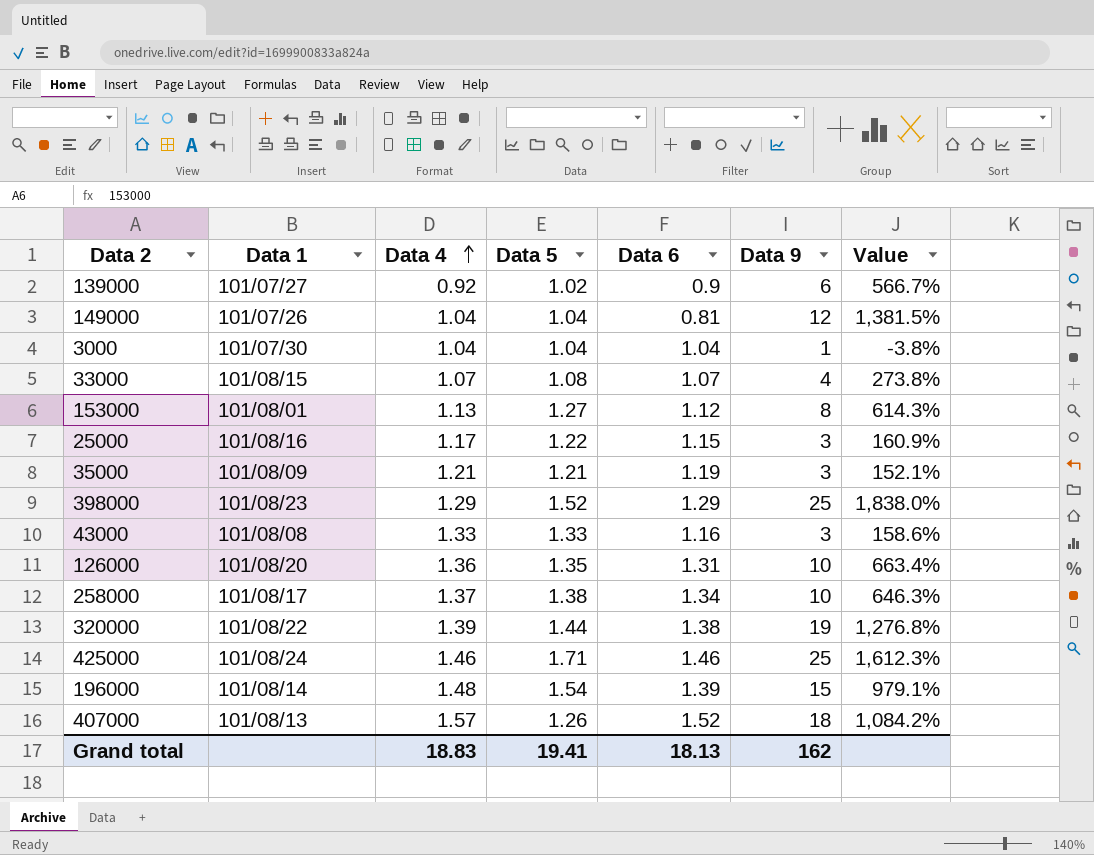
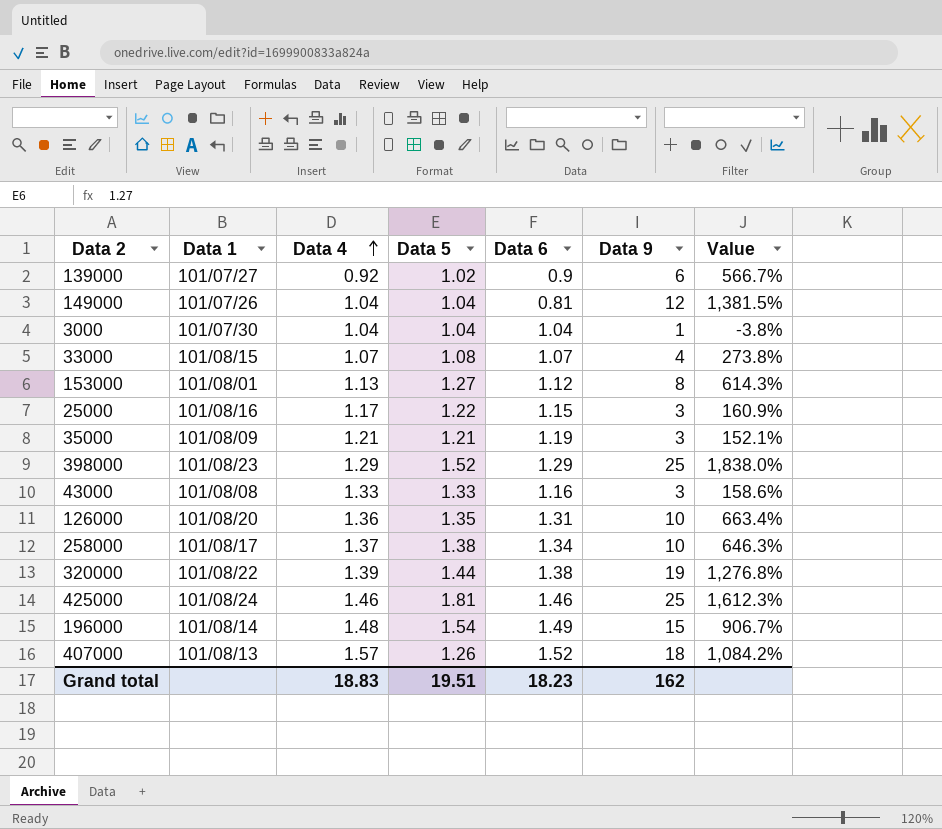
425000 | Data 5: 1.71 -> 1.81
196000 | Data 6: 1.39 -> 1.49
196000 | Value: 979.1% -> 906.7%
Grand total | Data 5: 19.41 -> 19.51
Grand total | Data 6: 18.13 -> 18.23

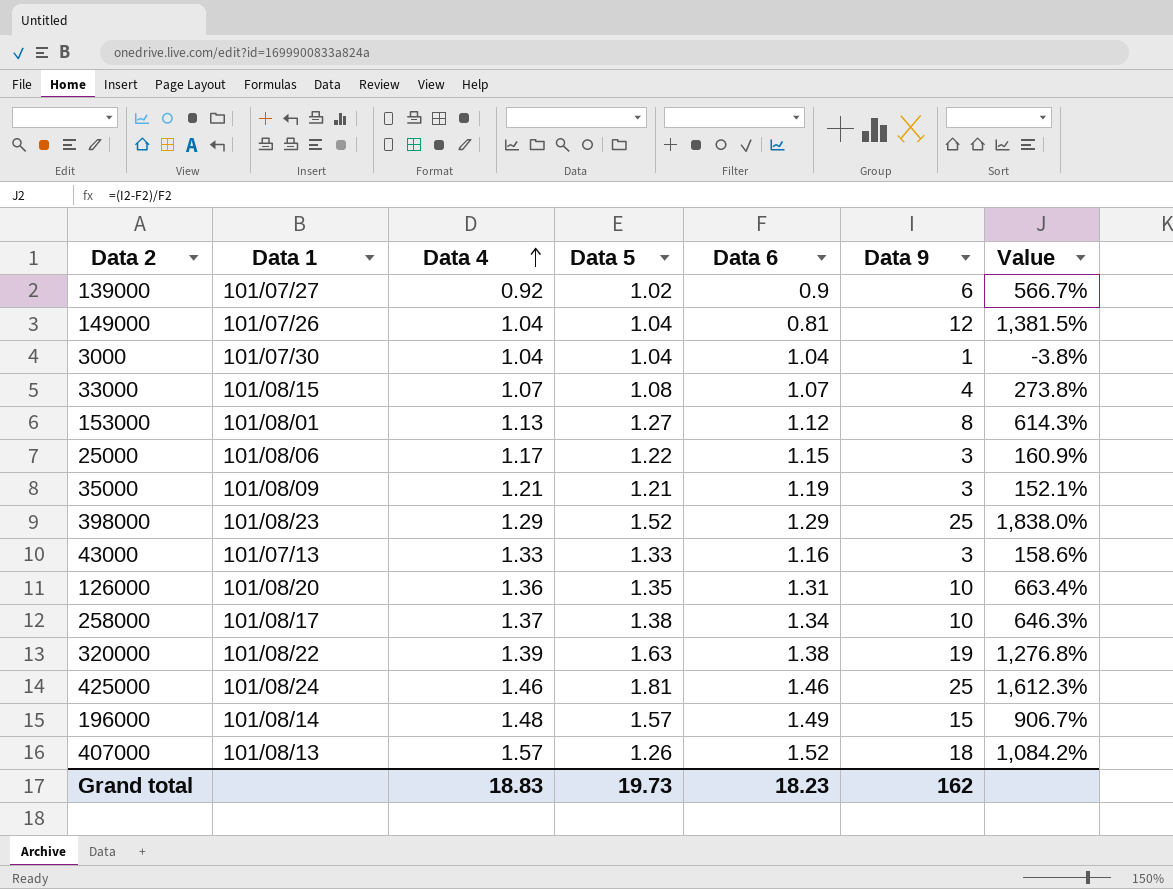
25000 | Data 1: 101/08/16 -> 101/08/06
43000 | Data 1: 101/08/08 -> 101/07/13
320000 | Data 5: 1.44 -> 1.63
196000 | Data 5: 1.54 -> 1.57
Grand total | Data 5: 19.51 -> 19.73

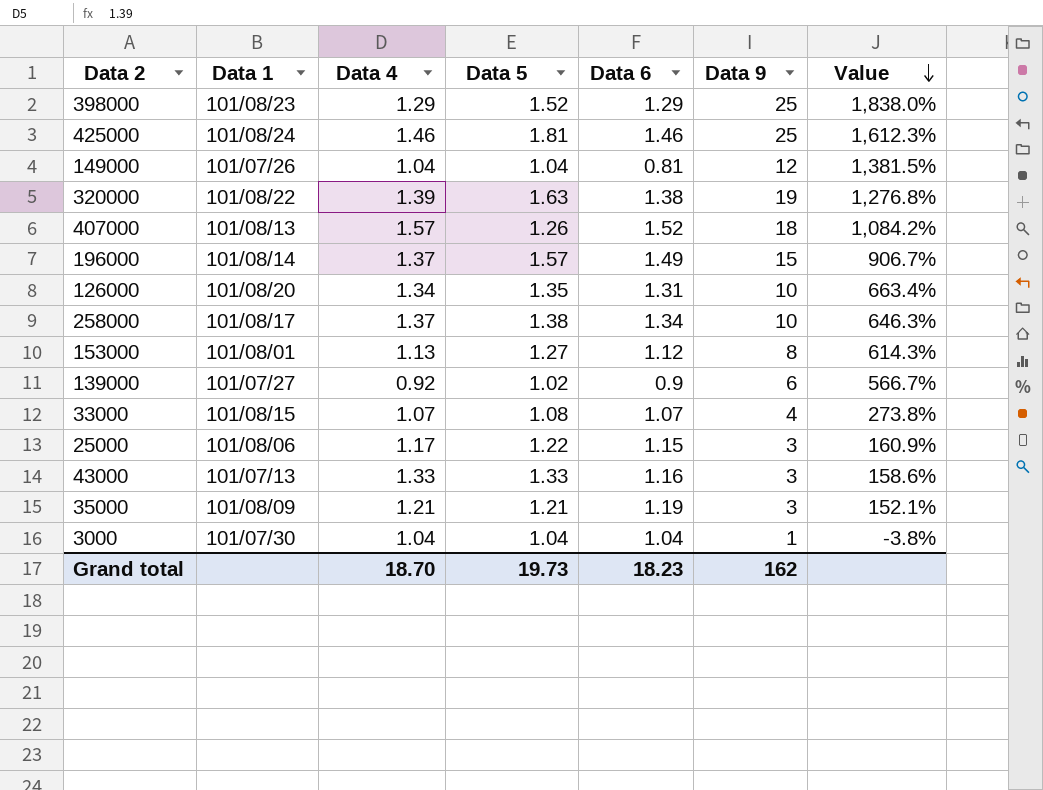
row order: Data 4 ascending -> Value descending
196000 | Data 4: 1.48 -> 1.37
126000 | Data 4: 1.36 -> 1.34
Grand total | Data 4: 18.83 -> 18.70

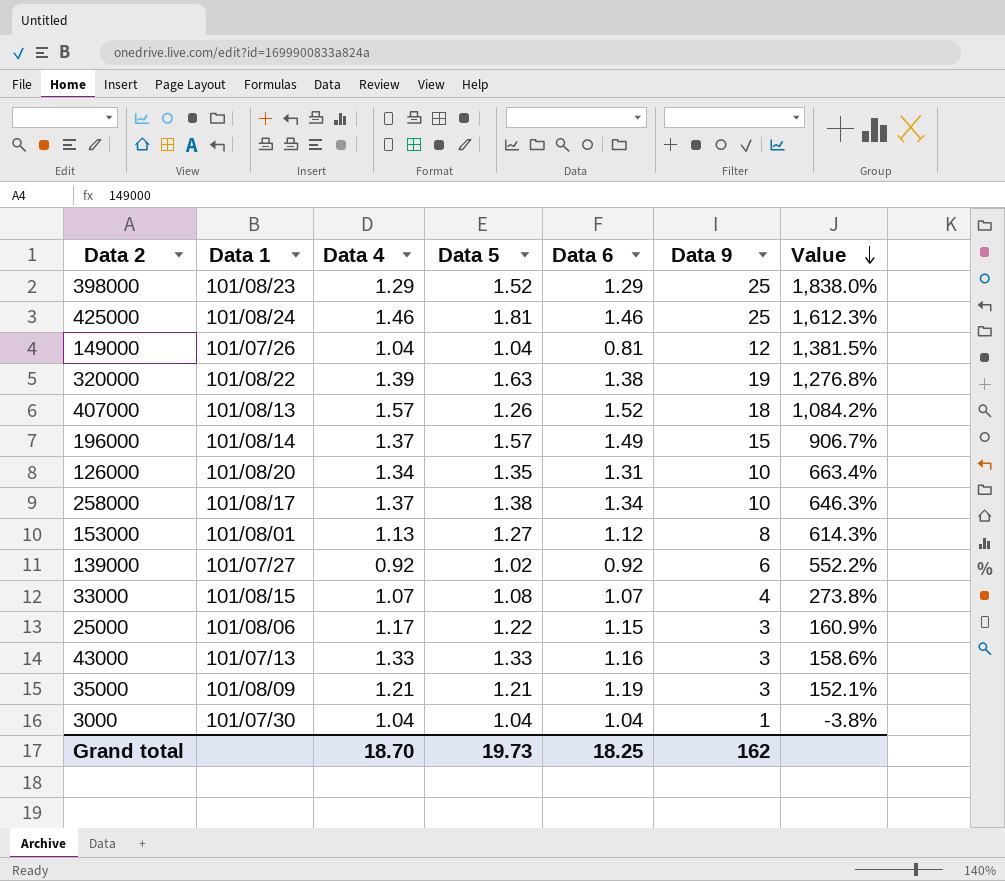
139000 | Data 6: 0.9 -> 0.92
139000 | Value: 566.7% -> 552.2%
Grand total | Data 6: 18.23 -> 18.25

